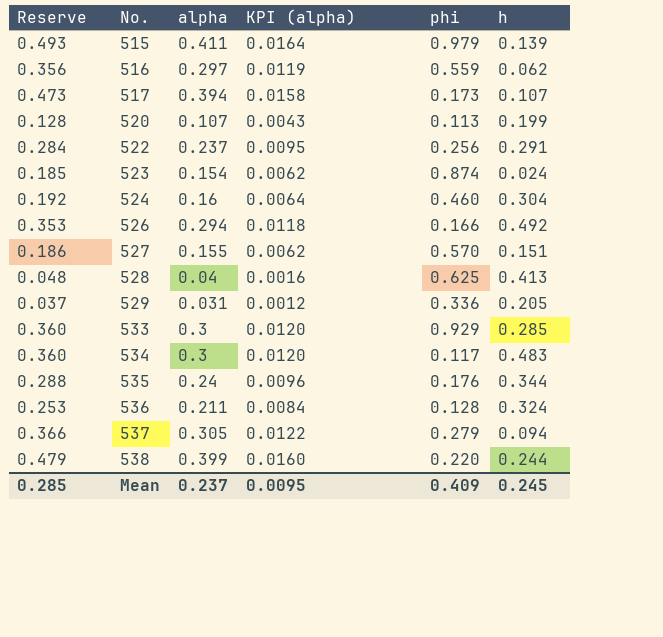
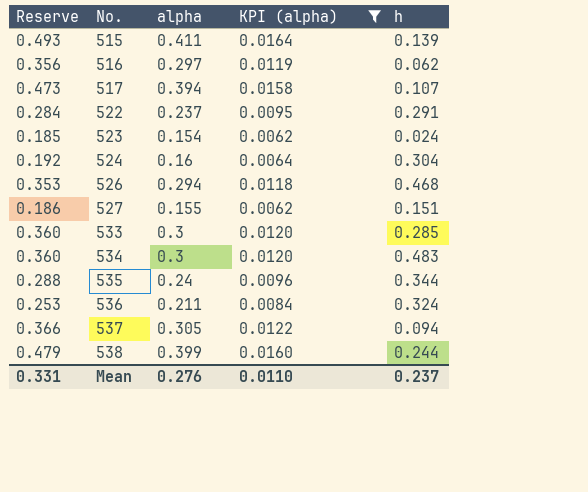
filter: none -> KPI (alpha) >= 0.0062
column phi | position: 5 -> none
526 | h: 0.492 -> 0.468
Mean | Reserve: 0.285 -> 0.331
Mean | alpha: 0.237 -> 0.276
Mean | KPI (alpha): 0.0095 -> 0.0110
Mean | h: 0.245 -> 0.237

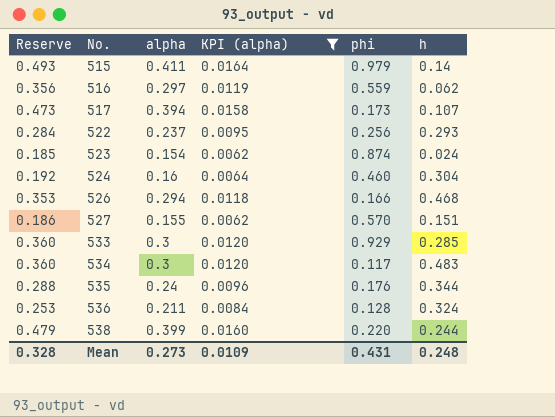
column phi | position: none -> 5
row 537: 0.366 | 0.305 | 0.0122 | 0.094 -> none
515 | h: 0.139 -> 0.14
522 | h: 0.291 -> 0.293
Mean | Reserve: 0.331 -> 0.328
Mean | alpha: 0.276 -> 0.273
Mean | KPI (alpha): 0.0110 -> 0.0109
Mean | h: 0.237 -> 0.248

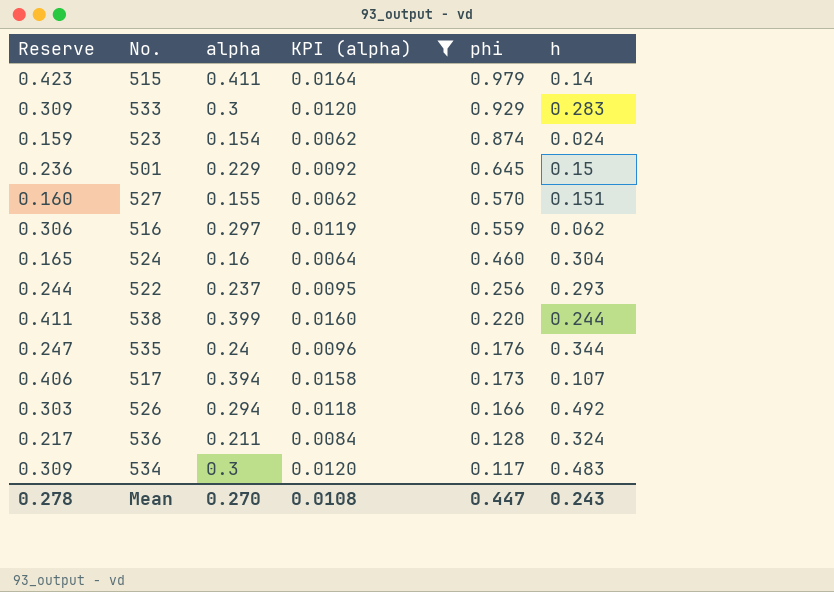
row order: No. ascending -> phi descending
column Reserve | formula: [alpha] * 1.2 -> [alpha] * 1.03
533 | h: 0.285 -> 0.283
row 501: none -> 0.236 | 0.229 | 0.0092 | 0.645 | 0.15
526 | h: 0.468 -> 0.492
Mean | Reserve: 0.328 -> 0.278
Mean | alpha: 0.273 -> 0.270
Mean | KPI (alpha): 0.0109 -> 0.0108
Mean | phi: 0.431 -> 0.447
Mean | h: 0.248 -> 0.243

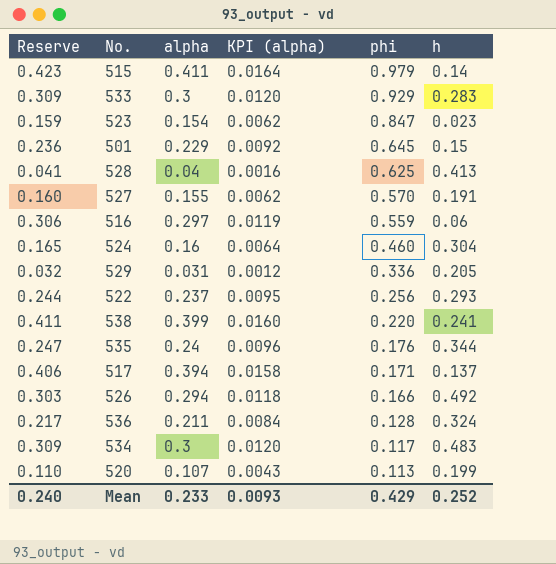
filter: KPI (alpha) >= 0.0062 -> none
523 | phi: 0.874 -> 0.847
523 | h: 0.024 -> 0.023
527 | h: 0.151 -> 0.191
516 | h: 0.062 -> 0.06
538 | h: 0.244 -> 0.241
517 | phi: 0.173 -> 0.171
517 | h: 0.107 -> 0.137
Mean | Reserve: 0.278 -> 0.240
Mean | alpha: 0.270 -> 0.233
Mean | KPI (alpha): 0.0108 -> 0.0093
Mean | phi: 0.447 -> 0.429
Mean | h: 0.243 -> 0.252

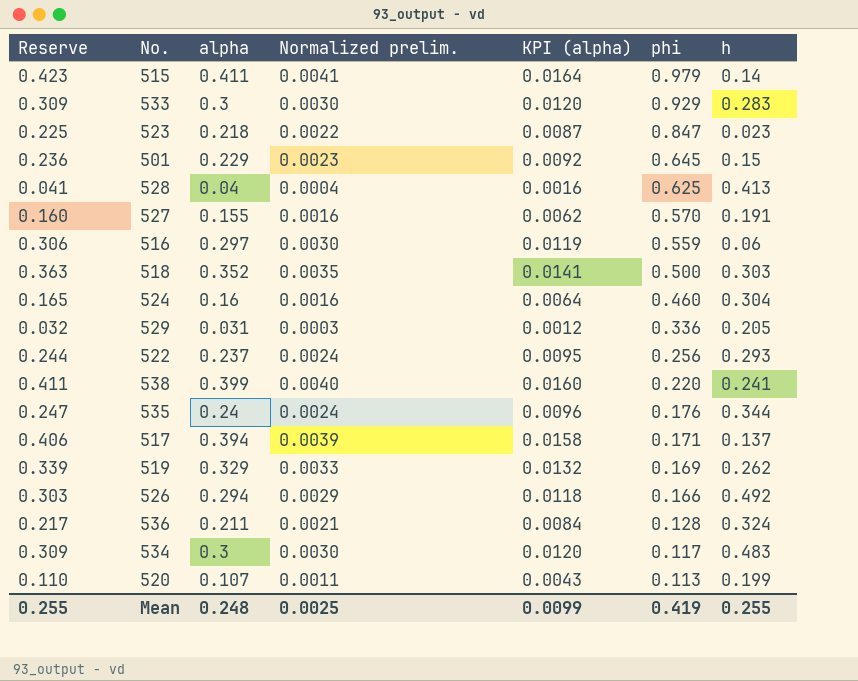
column Normalized prelim. | formula: none -> [alpha] * 0.01
523 | Reserve: 0.159 -> 0.225
523 | alpha: 0.154 -> 0.218
523 | KPI (alpha): 0.0062 -> 0.0087
row 518: none -> 0.363 | 0.352 | 0.0035 | 0.0141 | 0.500 | 0.303
row 519: none -> 0.339 | 0.329 | 0.0033 | 0.0132 | 0.169 | 0.262
Mean | Reserve: 0.240 -> 0.255
Mean | alpha: 0.233 -> 0.248
Mean | KPI (alpha): 0.0093 -> 0.0099
Mean | phi: 0.429 -> 0.419
Mean | h: 0.252 -> 0.255

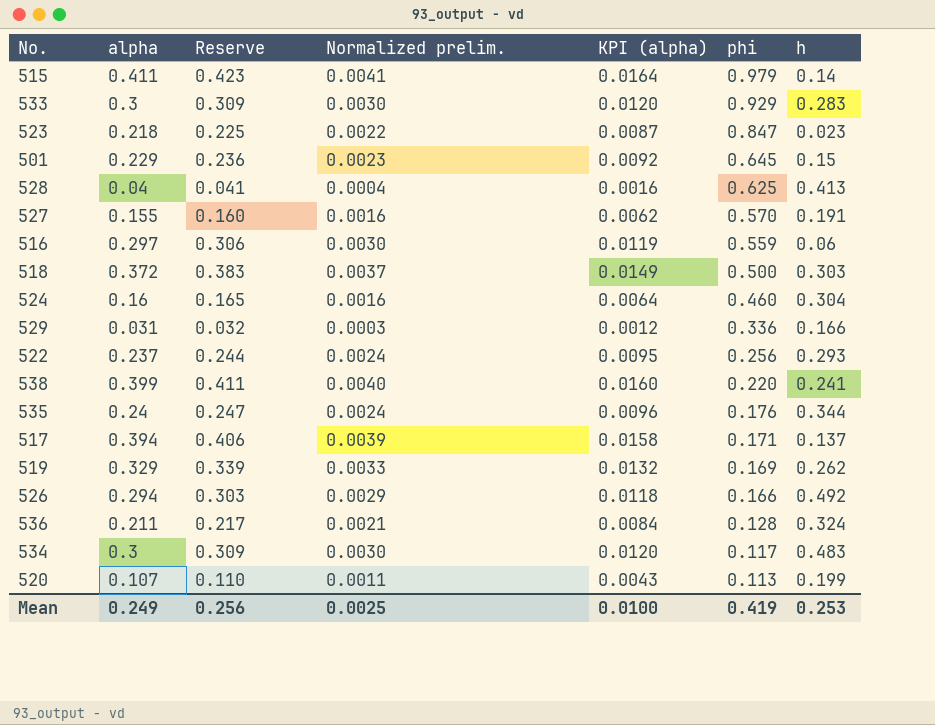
column Reserve | position: 1 -> 3
518 | alpha: 0.352 -> 0.372
518 | Reserve: 0.363 -> 0.383
518 | Normalized prelim.: 0.0035 -> 0.0037
518 | KPI (alpha): 0.0141 -> 0.0149
529 | h: 0.205 -> 0.166
Mean | alpha: 0.248 -> 0.249
Mean | Reserve: 0.255 -> 0.256
Mean | KPI (alpha): 0.0099 -> 0.0100
Mean | h: 0.255 -> 0.253

